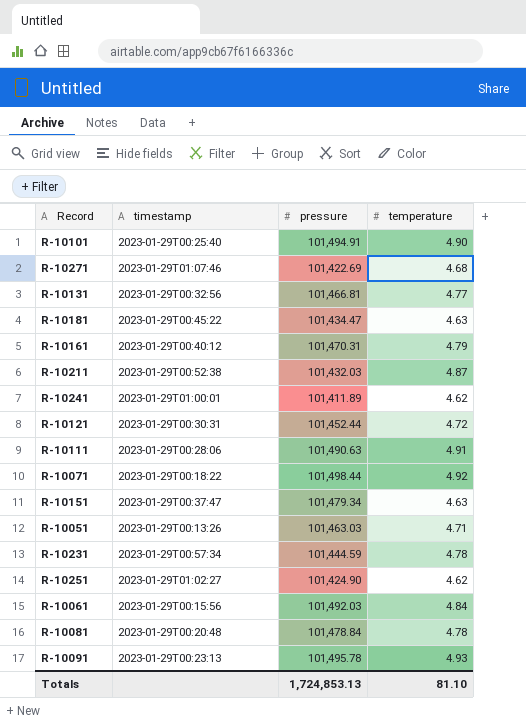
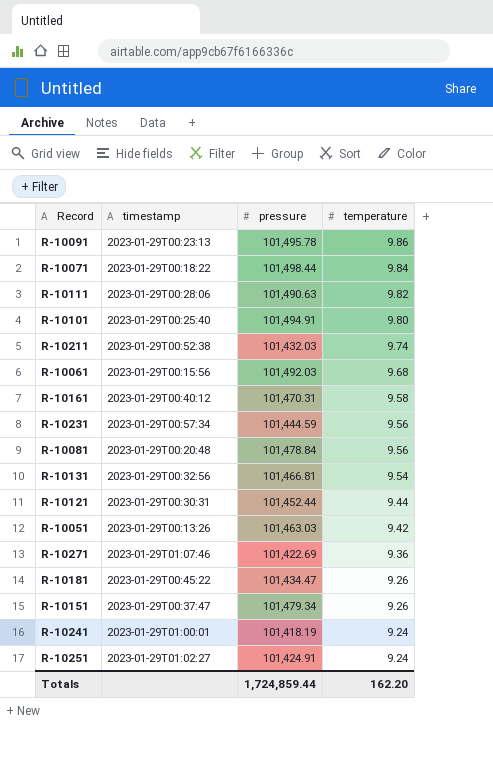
row order: none -> temperature descending
R-10091 | temperature: 4.93 -> 9.86
R-10071 | temperature: 4.92 -> 9.84
R-10111 | temperature: 4.91 -> 9.82
R-10101 | temperature: 4.90 -> 9.80
R-10211 | temperature: 4.87 -> 9.74
R-10061 | temperature: 4.84 -> 9.68
R-10161 | temperature: 4.79 -> 9.58
R-10231 | temperature: 4.78 -> 9.56
R-10081 | temperature: 4.78 -> 9.56
R-10131 | temperature: 4.77 -> 9.54
R-10121 | temperature: 4.72 -> 9.44
R-10051 | temperature: 4.71 -> 9.42
R-10271 | temperature: 4.68 -> 9.36
R-10181 | temperature: 4.63 -> 9.26
R-10151 | temperature: 4.63 -> 9.26
R-10241 | pressure: 101,411.89 -> 101,418.19
R-10241 | temperature: 4.62 -> 9.24
R-10251 | pressure: 101,424.90 -> 101,424.91
R-10251 | temperature: 4.62 -> 9.24
Totals | pressure: 1,724,853.13 -> 1,724,859.44
Totals | temperature: 81.10 -> 162.20

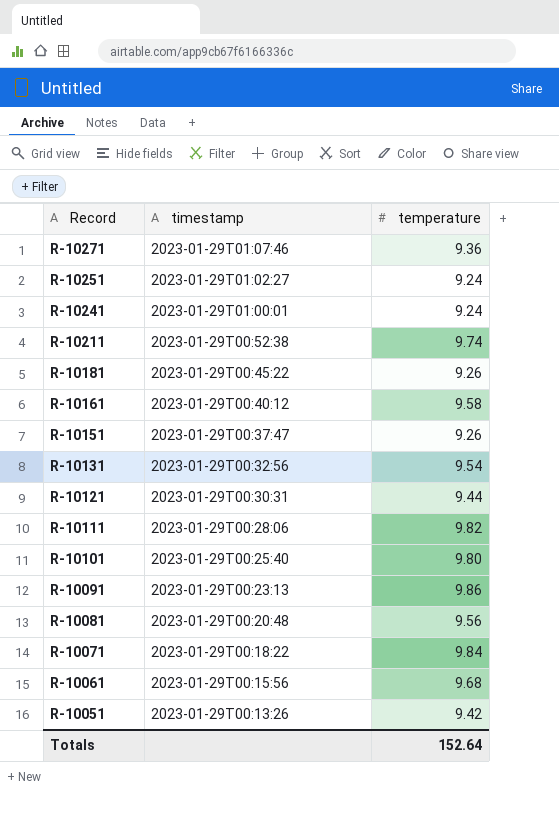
row order: temperature descending -> Record descending
column pressure | position: 3 -> none
row R-10231: 2023-01-29T00:57:34 | 101,444.59 | 9.56 -> none
Totals | temperature: 162.20 -> 152.64

